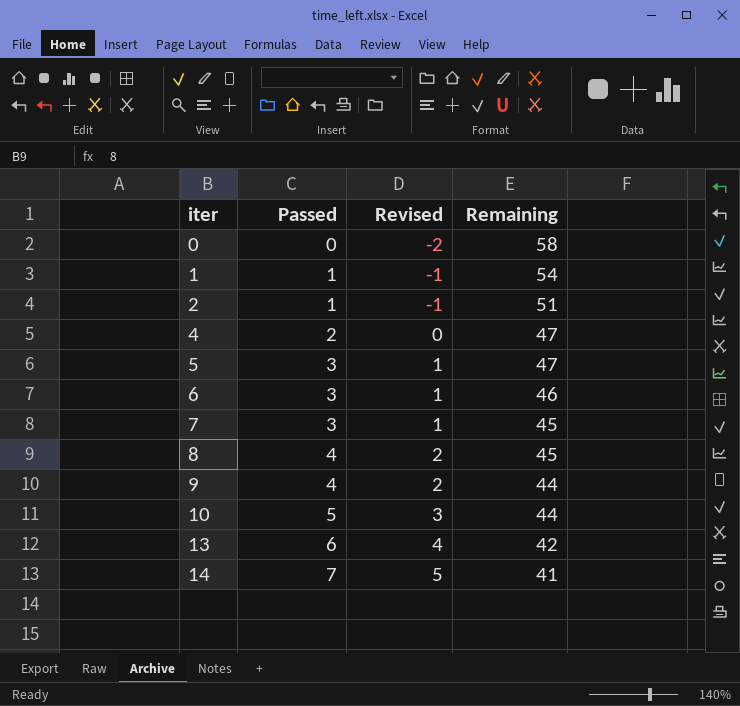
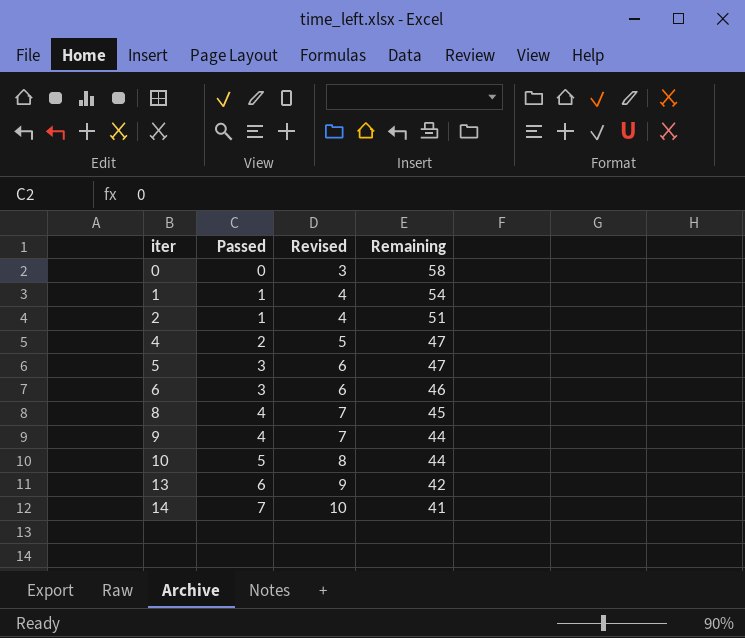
column Revised | formula: [Passed] - 2 -> [Passed] + 3
row 7: 3 | 1 | 45 -> none

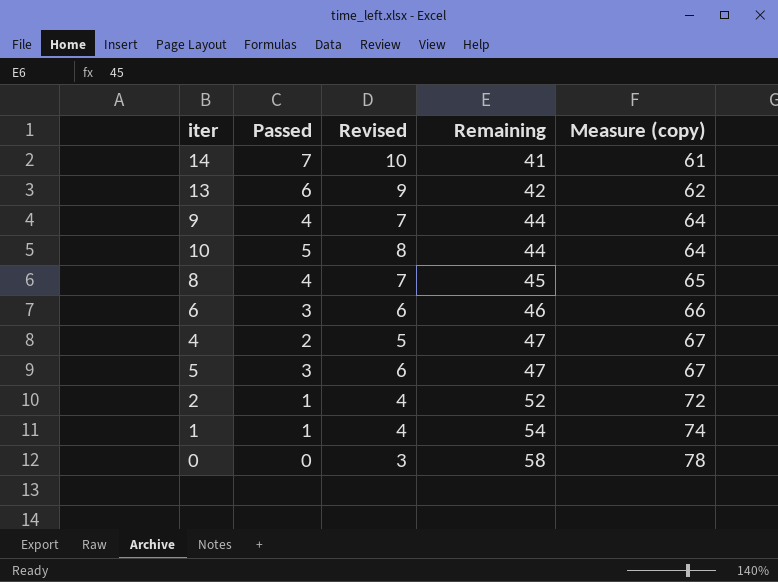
row order: iter ascending -> Remaining ascending
column Measure (copy) | formula: none -> [Remaining] + 20
2 | Remaining: 51 -> 52

